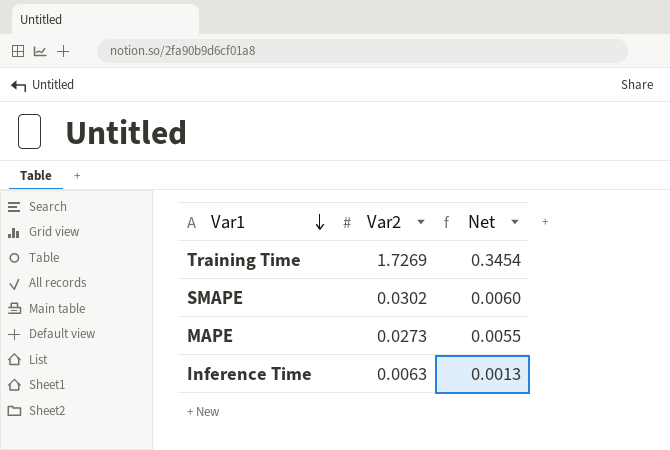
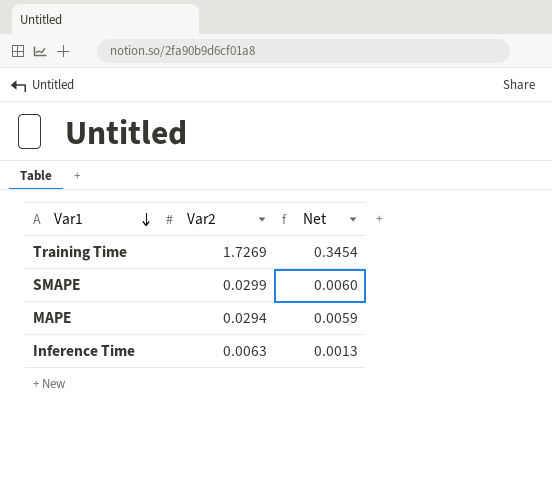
SMAPE | Var2: 0.0302 -> 0.0299
MAPE | Var2: 0.0273 -> 0.0294
MAPE | Net: 0.0055 -> 0.0059

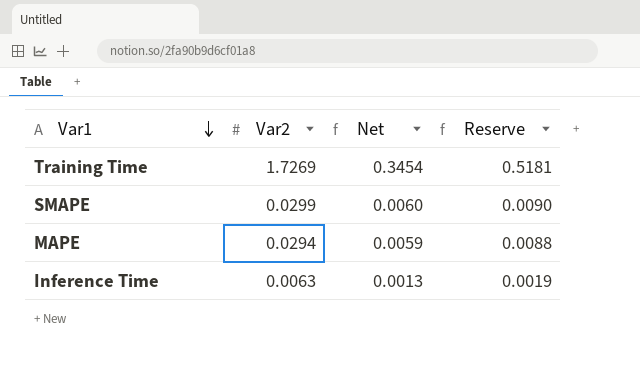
column Reserve | formula: none -> [Var2] * 0.3

